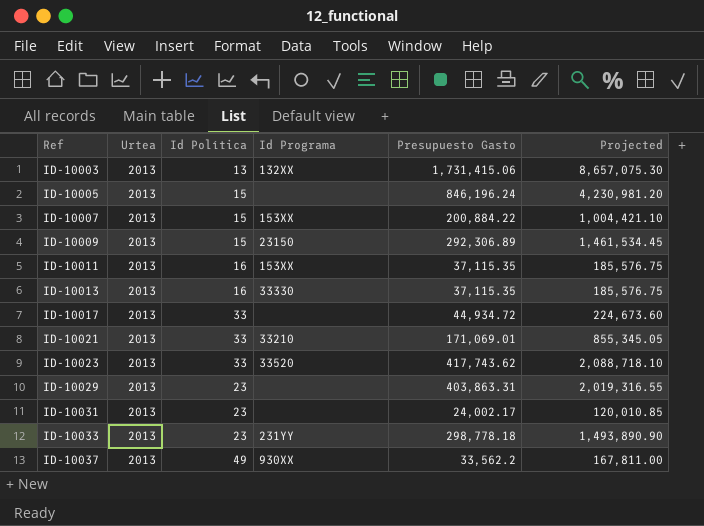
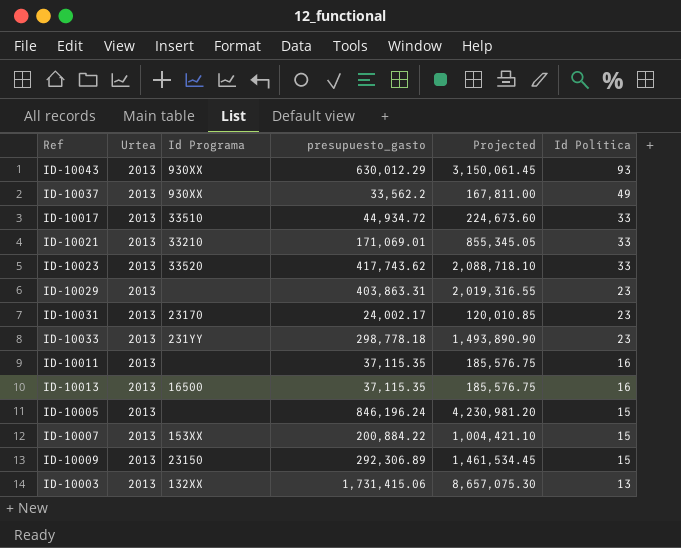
row order: Ref ascending -> Id Política descending
column name: Presupuesto Gasto -> presupuesto_gasto
column Id Política | position: 3 -> 6
row ID-10043: none -> 2013 | 930XX | 630,012.29 | 3,150,061.45 | 93
ID-10017 | Id Programa: none -> 33510
ID-10031 | Id Programa: none -> 23170
ID-10011 | Id Programa: 153XX -> none
ID-10013 | Id Programa: 33330 -> 16500

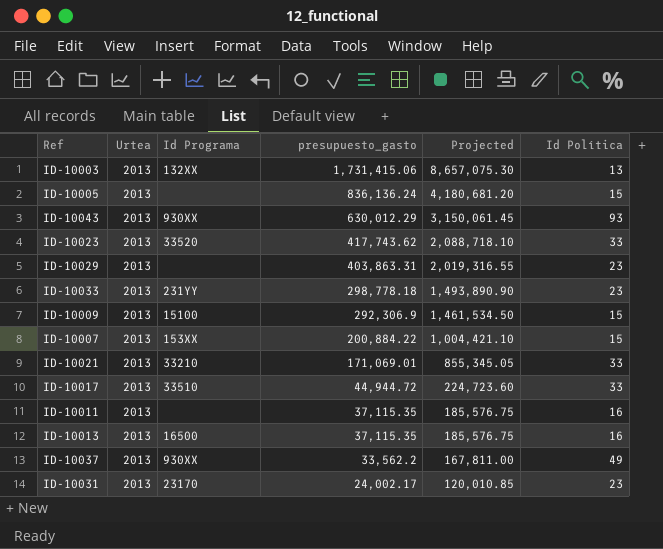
row order: Id Política descending -> presupuesto_gasto descending
ID-10005 | presupuesto_gasto: 846,196.24 -> 836,136.24
ID-10005 | Projected: 4,230,981.20 -> 4,180,681.20
ID-10009 | Id Programa: 23150 -> 15100
ID-10009 | presupuesto_gasto: 292,306.89 -> 292,306.9
ID-10009 | Projected: 1,461,534.45 -> 1,461,534.50
ID-10017 | presupuesto_gasto: 44,934.72 -> 44,944.72
ID-10017 | Projected: 224,673.60 -> 224,723.60

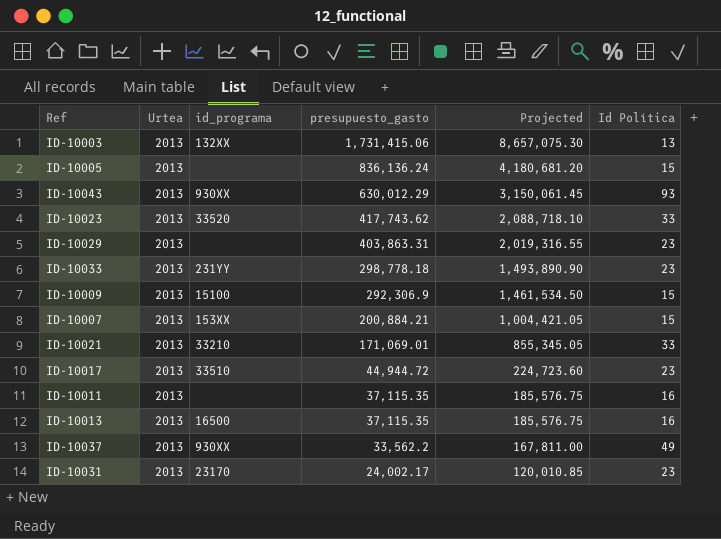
column name: Id Programa -> id_programa
ID-10007 | presupuesto_gasto: 200,884.22 -> 200,884.21
ID-10007 | Projected: 1,004,421.10 -> 1,004,421.05
ID-10017 | Id Política: 33 -> 23

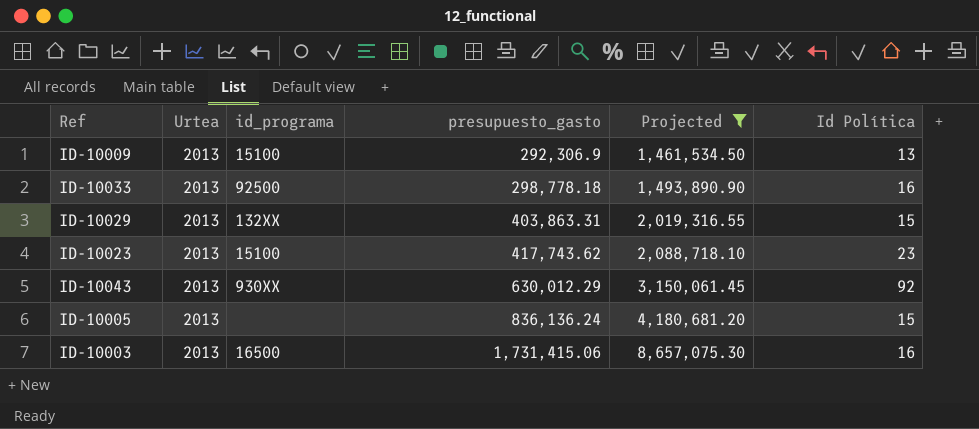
filter: none -> Projected >= 1,461,534.50
row order: presupuesto_gasto descending -> presupuesto_gasto ascending
ID-10009 | Id Política: 15 -> 13
ID-10033 | id_programa: 231YY -> 92500
ID-10033 | Id Política: 23 -> 16
ID-10029 | id_programa: none -> 132XX
ID-10029 | Id Política: 23 -> 15
ID-10023 | id_programa: 33520 -> 15100
ID-10023 | Id Política: 33 -> 23
ID-10043 | Id Política: 93 -> 92
ID-10003 | id_programa: 132XX -> 16500
ID-10003 | Id Política: 13 -> 16

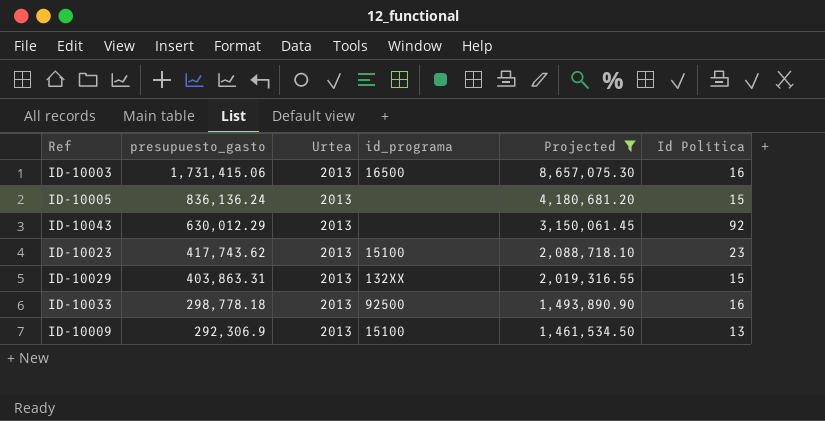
row order: presupuesto_gasto ascending -> presupuesto_gasto descending
column presupuesto_gasto | position: 4 -> 2
ID-10043 | id_programa: 930XX -> none

